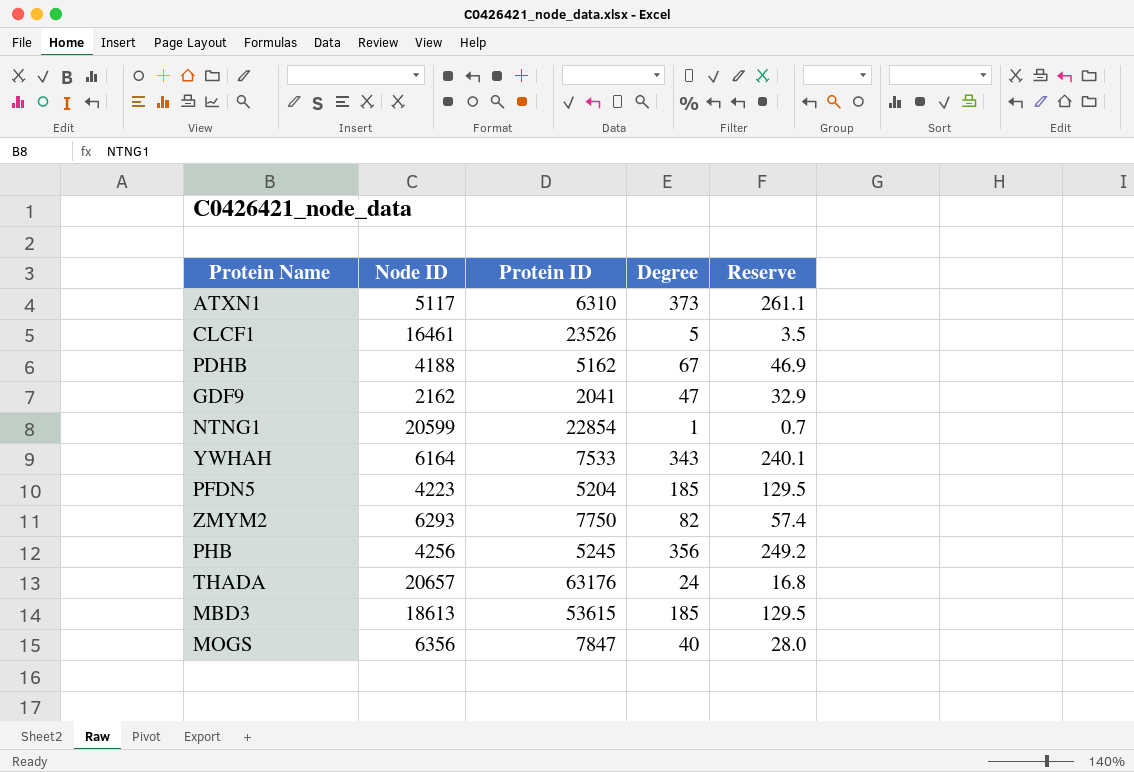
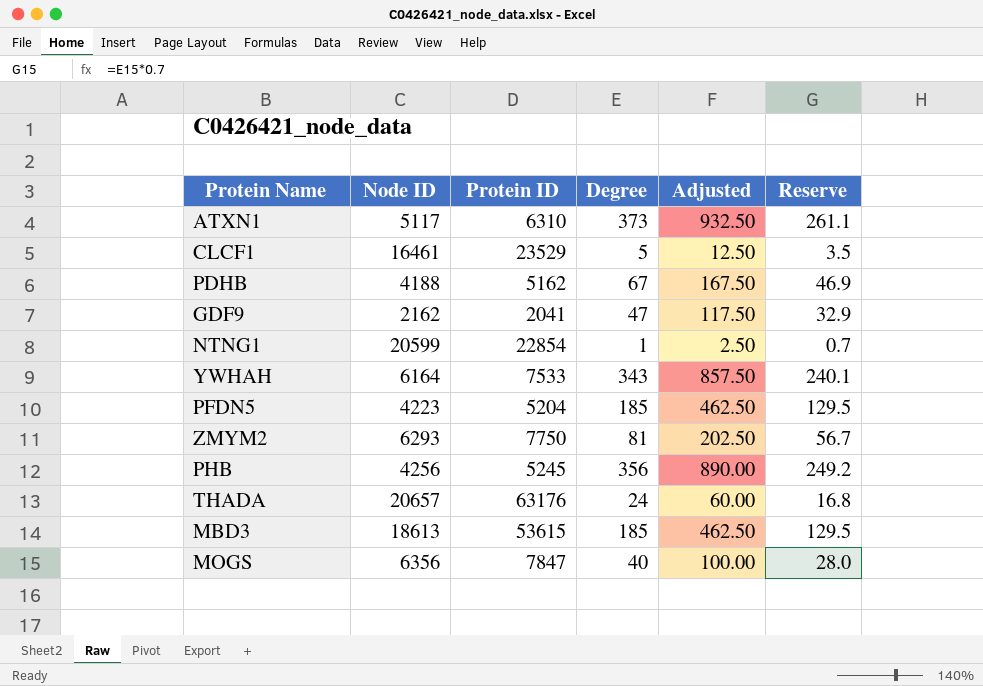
column Adjusted | formula: none -> [Degree] * 2.5
CLCF1 | Protein ID: 23526 -> 23529
ZMYM2 | Degree: 82 -> 81
ZMYM2 | Reserve: 57.4 -> 56.7

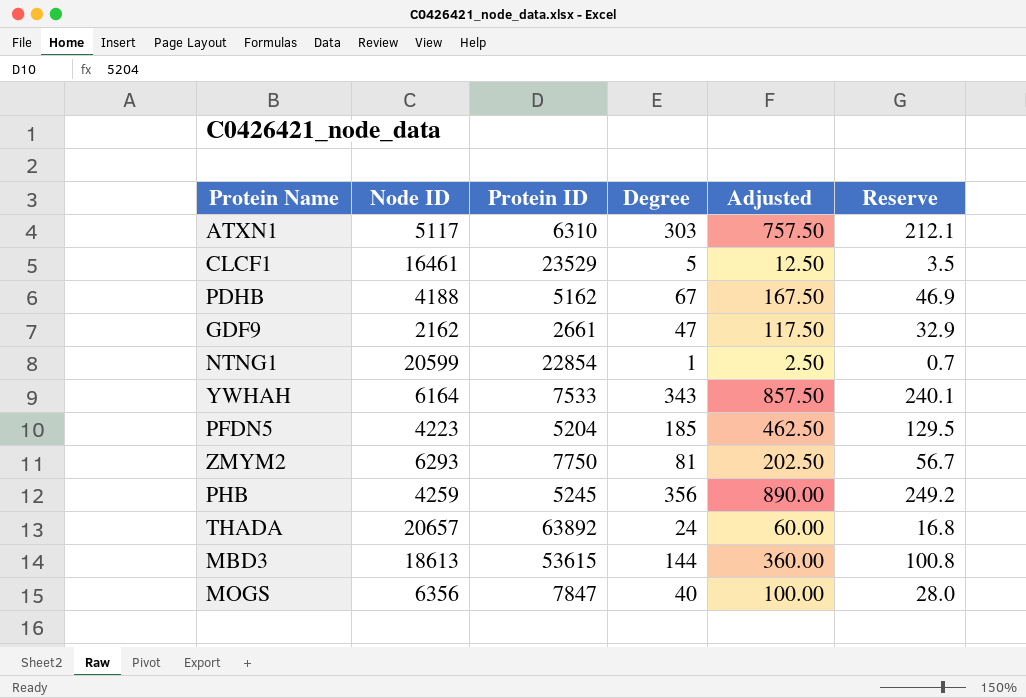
ATXN1 | Degree: 373 -> 303
ATXN1 | Adjusted: 932.50 -> 757.50
ATXN1 | Reserve: 261.1 -> 212.1
GDF9 | Protein ID: 2041 -> 2661
PHB | Node ID: 4256 -> 4259
THADA | Protein ID: 63176 -> 63892
MBD3 | Degree: 185 -> 144
MBD3 | Adjusted: 462.50 -> 360.00
MBD3 | Reserve: 129.5 -> 100.8

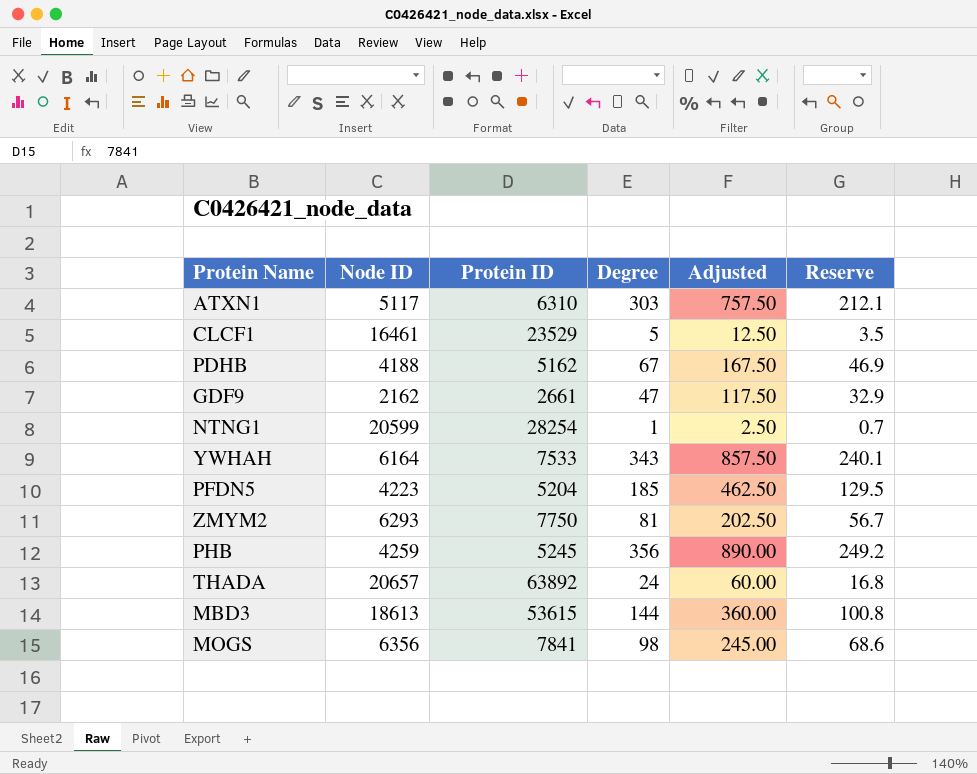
NTNG1 | Protein ID: 22854 -> 28254
MOGS | Protein ID: 7847 -> 7841
MOGS | Degree: 40 -> 98
MOGS | Adjusted: 100.00 -> 245.00
MOGS | Reserve: 28.0 -> 68.6

